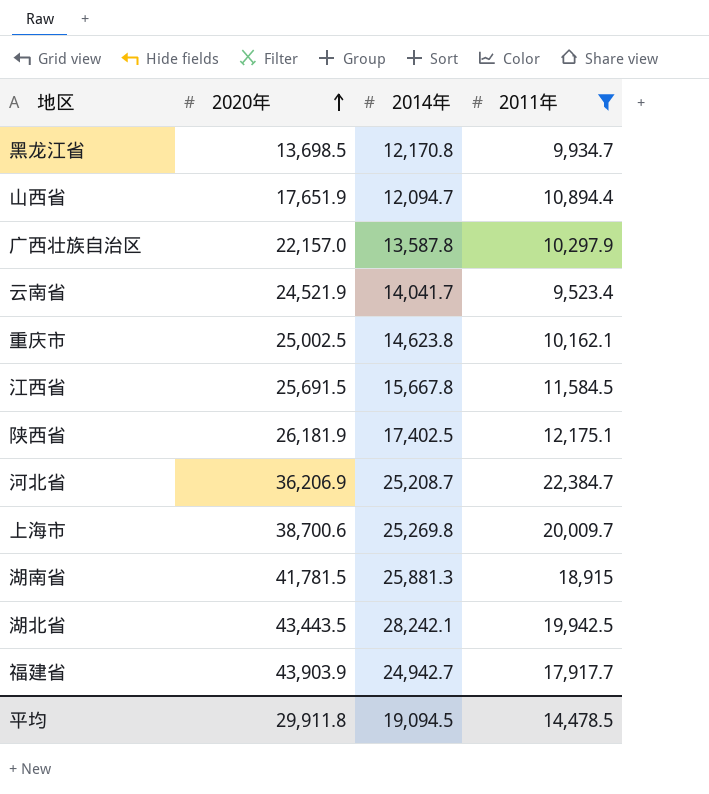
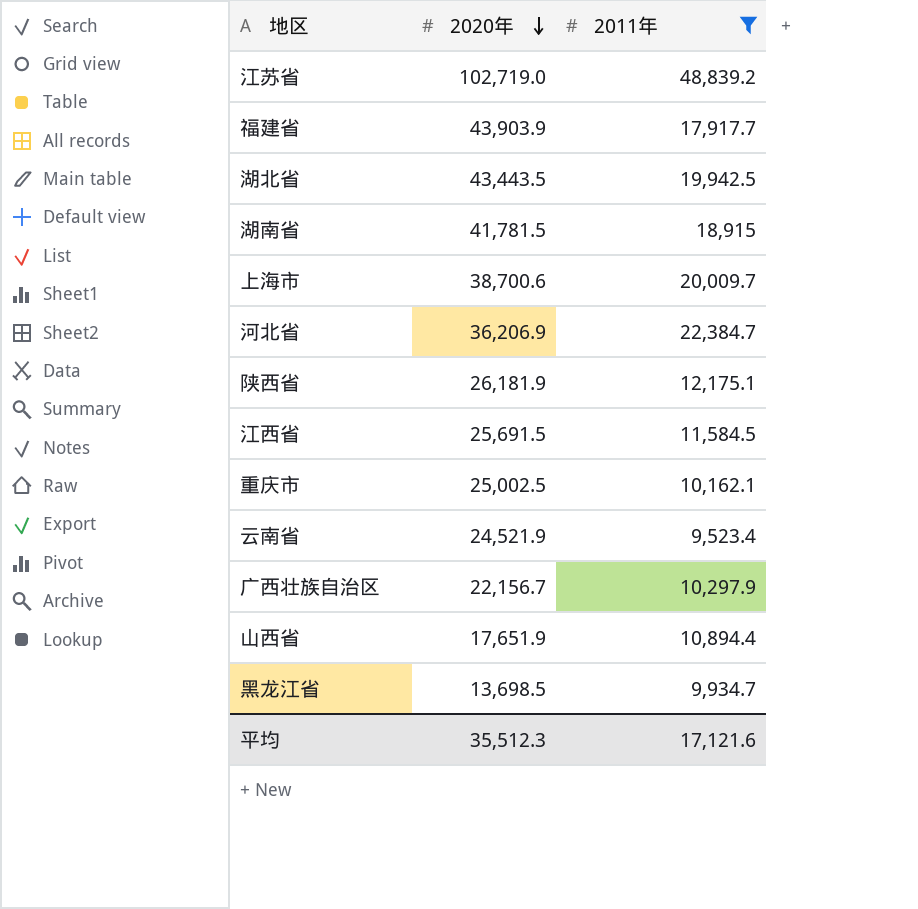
row order: 2020年 ascending -> 2020年 descending
column 2014年 | position: 3 -> none
row 江苏省: none -> 102,719.0 | 48,839.2
广西壮族自治区 | 2020年: 22,157.0 -> 22,156.7
平均 | 2020年: 29,911.8 -> 35,512.3
平均 | 2011年: 14,478.5 -> 17,121.6

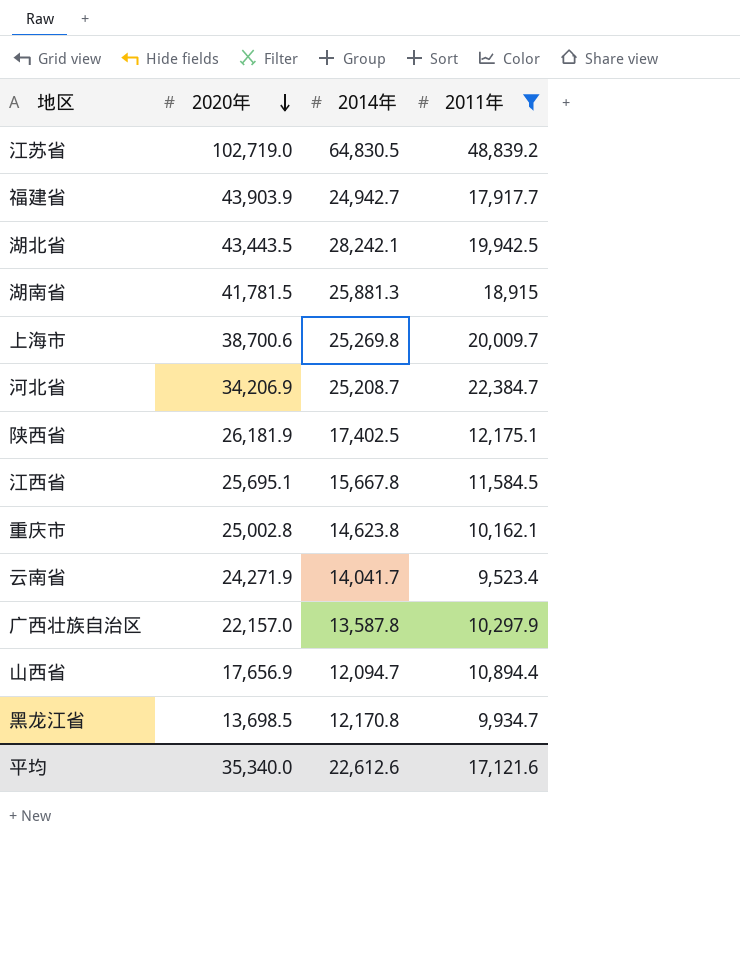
column 2014年 | position: none -> 3
河北省 | 2020年: 36,206.9 -> 34,206.9
江西省 | 2020年: 25,691.5 -> 25,695.1
重庆市 | 2020年: 25,002.5 -> 25,002.8
云南省 | 2020年: 24,521.9 -> 24,271.9
广西壮族自治区 | 2020年: 22,156.7 -> 22,157.0
山西省 | 2020年: 17,651.9 -> 17,656.9
平均 | 2020年: 35,512.3 -> 35,340.0

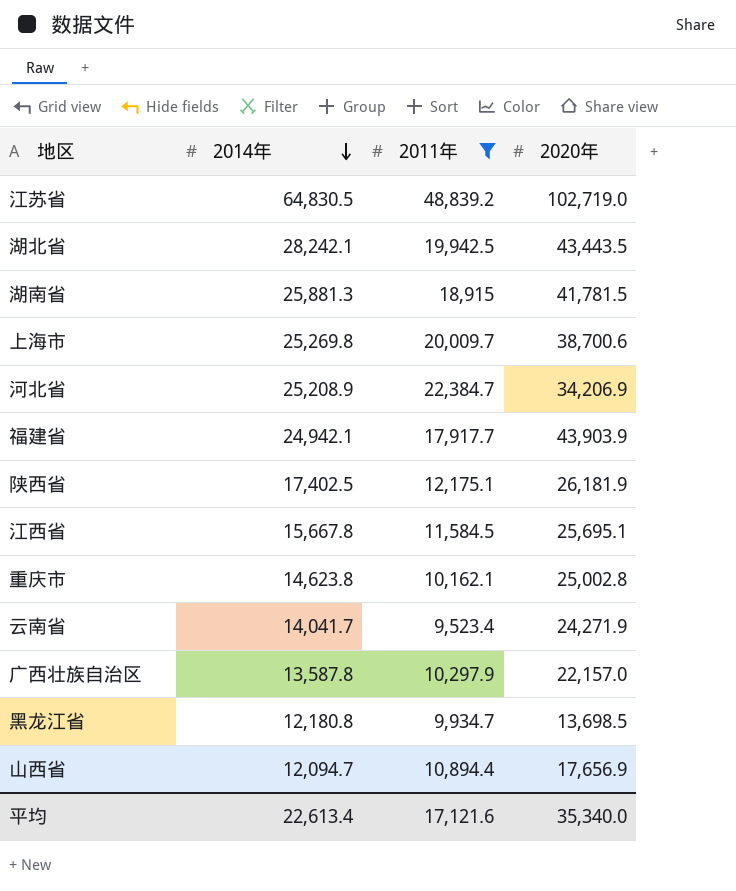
row order: 2020年 descending -> 2014年 descending
column 2020年 | position: 2 -> 4
河北省 | 2014年: 25,208.7 -> 25,208.9
福建省 | 2014年: 24,942.7 -> 24,942.1
黑龙江省 | 2014年: 12,170.8 -> 12,180.8
平均 | 2014年: 22,612.6 -> 22,613.4

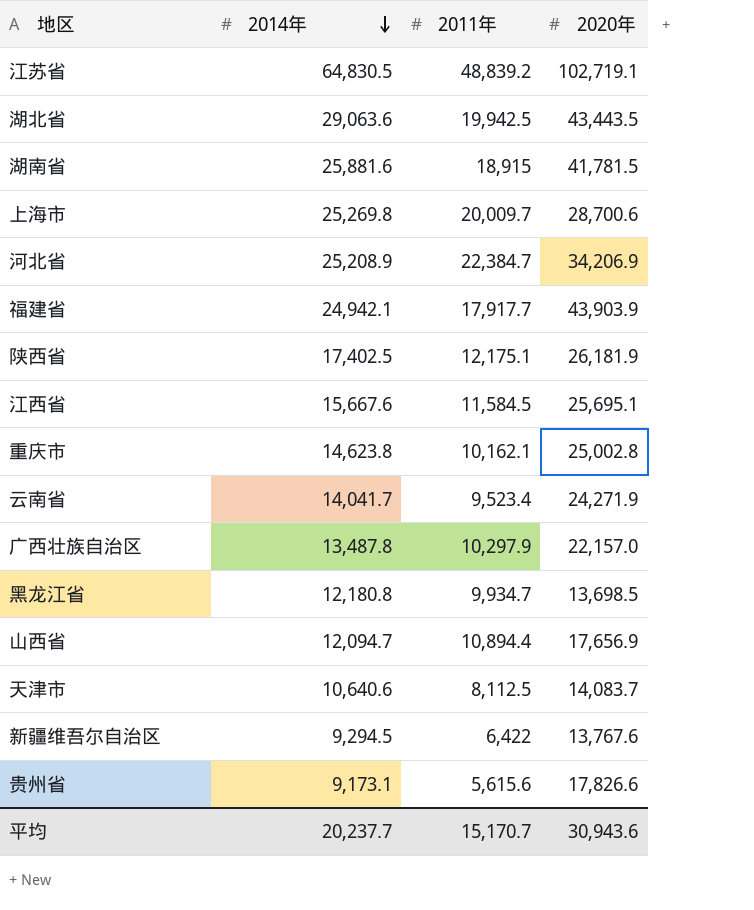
filter: 2011年 >= 9,523.4 -> none
江苏省 | 2020年: 102,719.0 -> 102,719.1
湖北省 | 2014年: 28,242.1 -> 29,063.6
湖南省 | 2014年: 25,881.3 -> 25,881.6
上海市 | 2020年: 38,700.6 -> 28,700.6
江西省 | 2014年: 15,667.8 -> 15,667.6
广西壮族自治区 | 2014年: 13,587.8 -> 13,487.8
平均 | 2014年: 22,613.4 -> 20,237.7
平均 | 2011年: 17,121.6 -> 15,170.7
平均 | 2020年: 35,340.0 -> 30,943.6

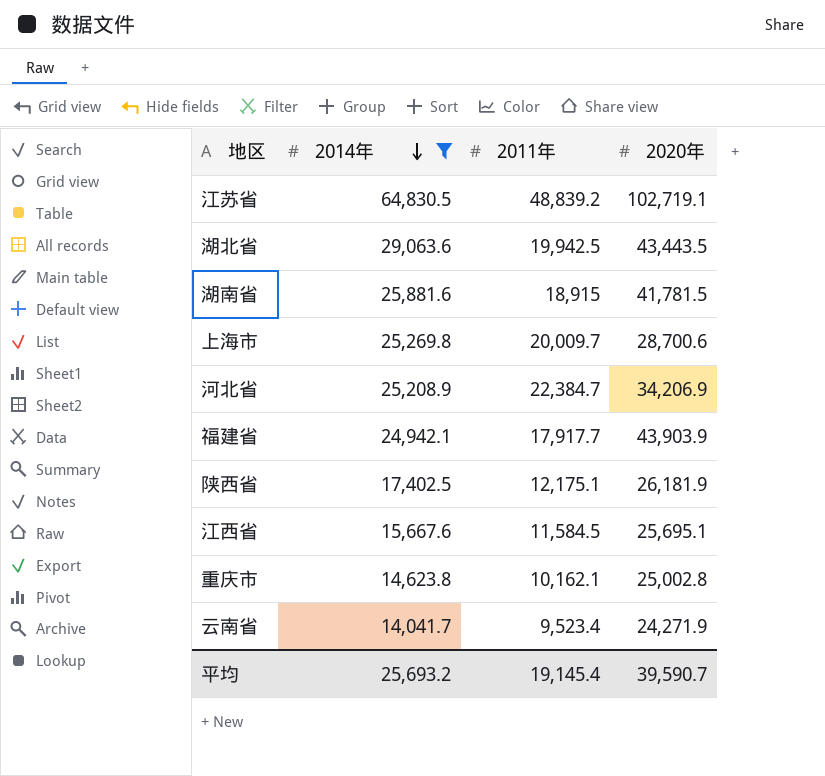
filter: none -> 2014年 >= 14,041.7
平均 | 2014年: 20,237.7 -> 25,693.2
平均 | 2011年: 15,170.7 -> 19,145.4
平均 | 2020年: 30,943.6 -> 39,590.7

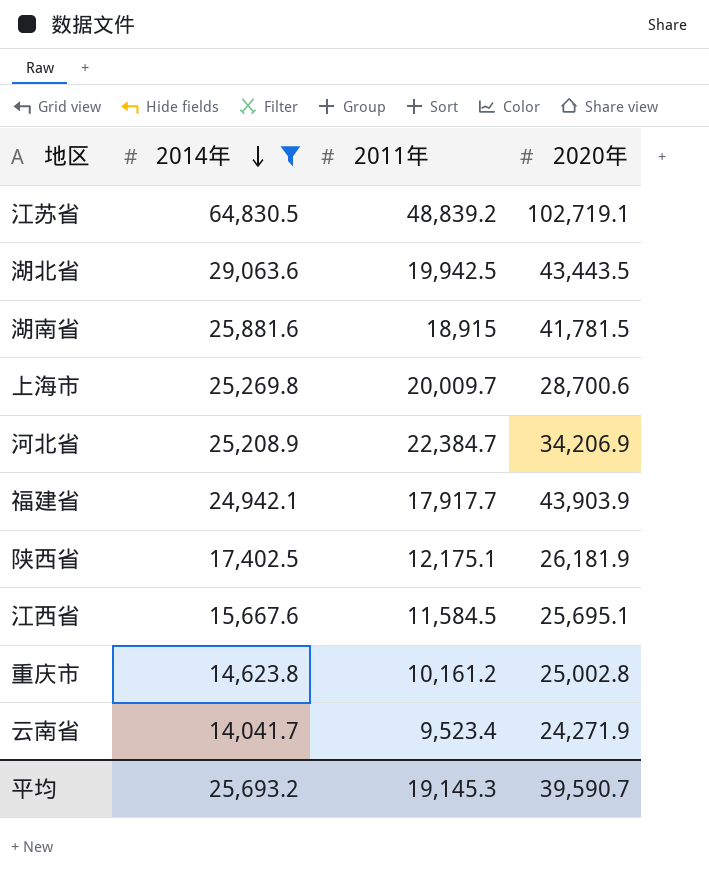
重庆市 | 2011年: 10,162.1 -> 10,161.2
平均 | 2011年: 19,145.4 -> 19,145.3

